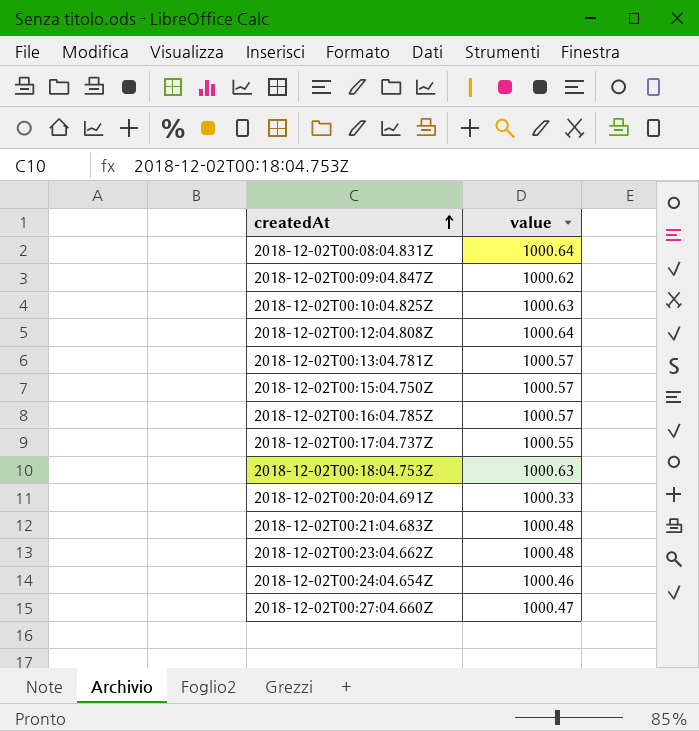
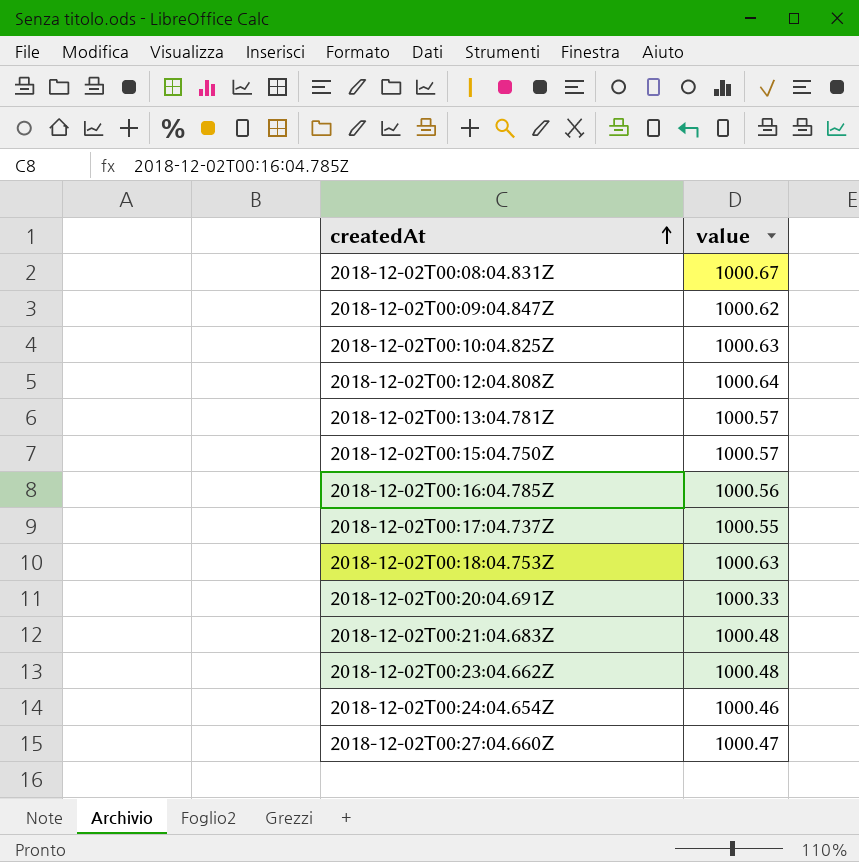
2018-12-02T00:08:04.831Z | value: 1000.64 -> 1000.67
2018-12-02T00:16:04.785Z | value: 1000.57 -> 1000.56

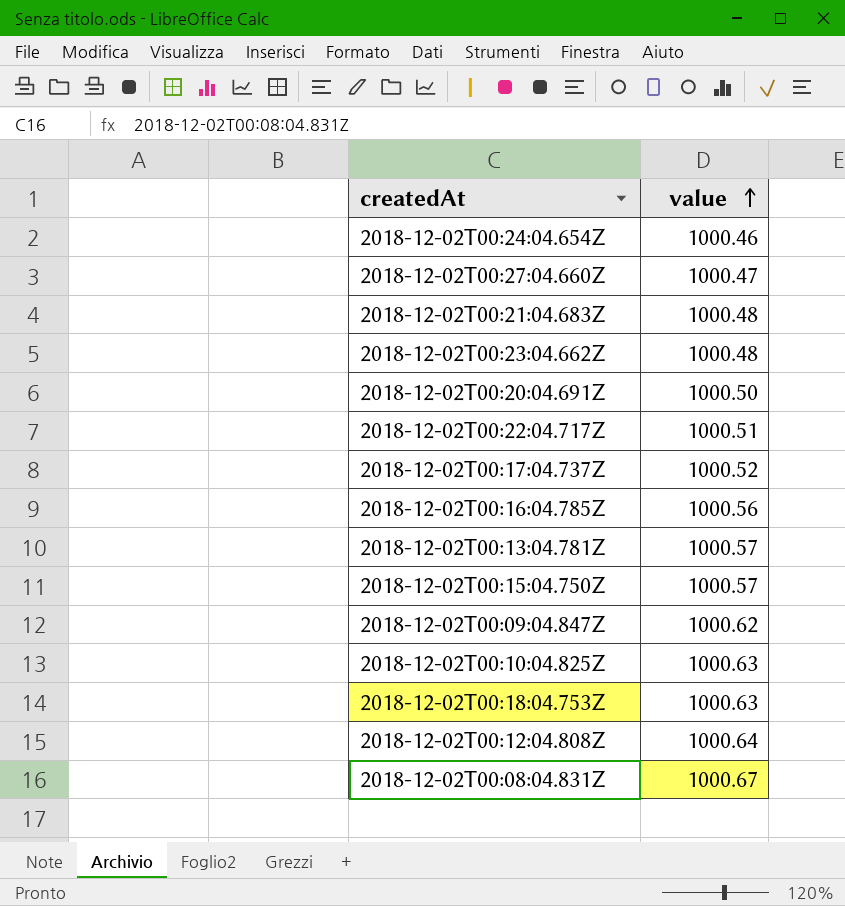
row order: createdAt ascending -> value ascending
2018-12-02T00:20:04.691Z | value: 1000.33 -> 1000.50
row 2018-12-02T00:22:04.717Z: none -> 1000.51
2018-12-02T00:17:04.737Z | value: 1000.55 -> 1000.52

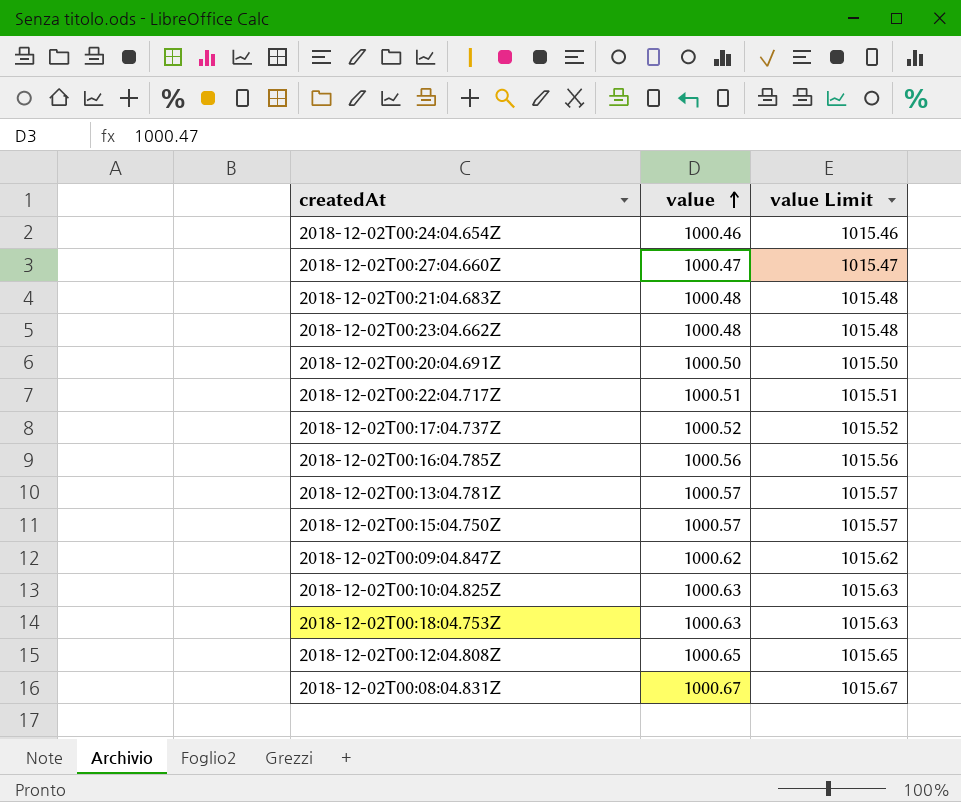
column value Limit | formula: none -> [value] + 15
2018-12-02T00:12:04.808Z | value: 1000.64 -> 1000.65

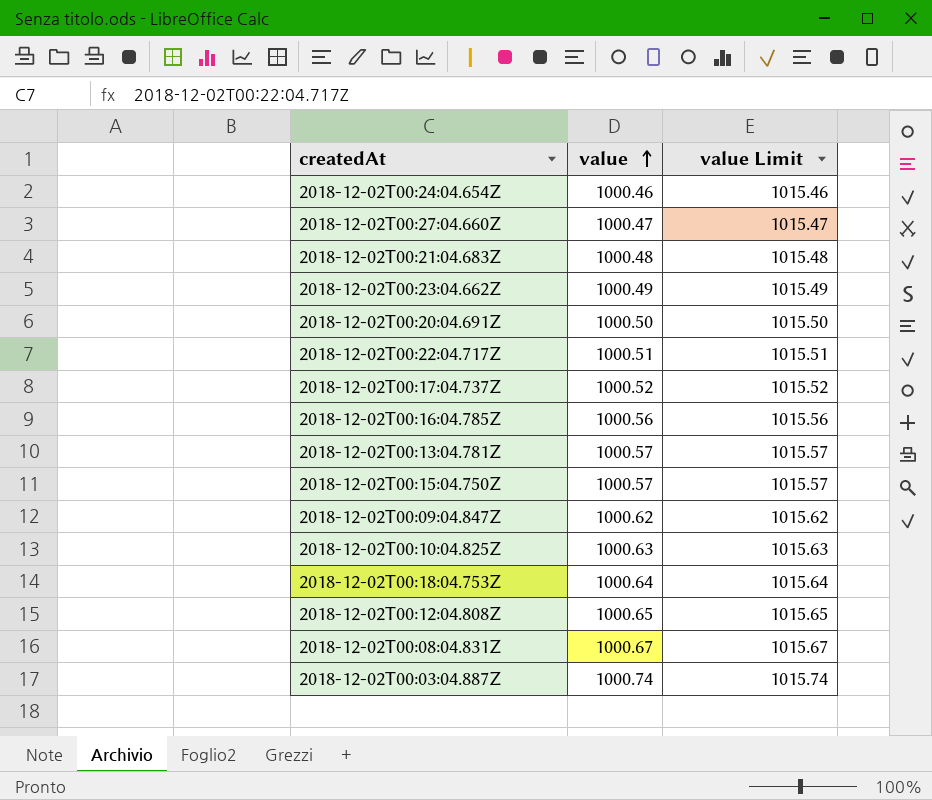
2018-12-02T00:23:04.662Z | value: 1000.48 -> 1000.49
2018-12-02T00:23:04.662Z | value Limit: 1015.48 -> 1015.49
2018-12-02T00:18:04.753Z | value: 1000.63 -> 1000.64
2018-12-02T00:18:04.753Z | value Limit: 1015.63 -> 1015.64
row 2018-12-02T00:03:04.887Z: none -> 1000.74 | 1015.74

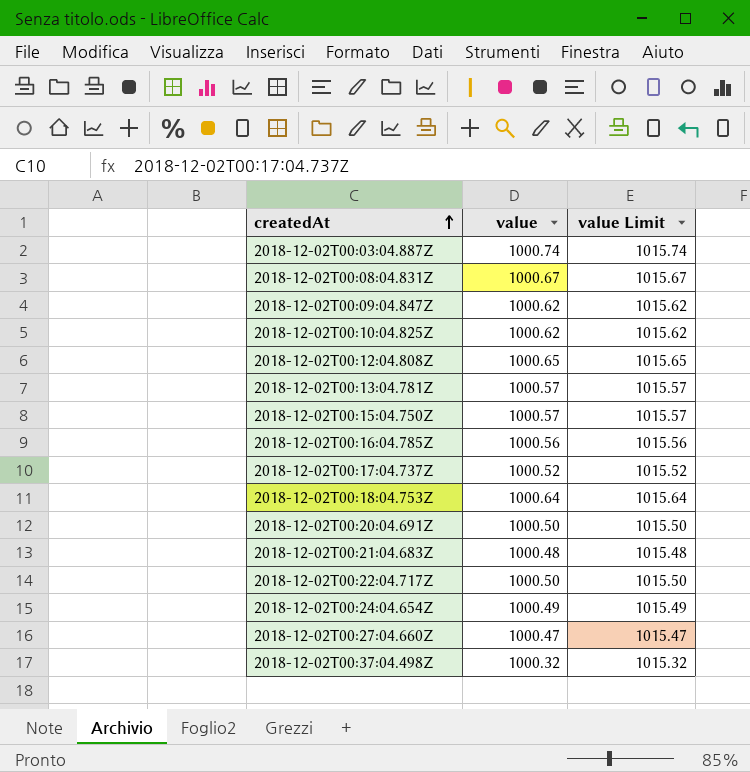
row order: value ascending -> createdAt ascending
row 2018-12-02T00:23:04.662Z: 1000.49 | 1015.49 -> none
2018-12-02T00:10:04.825Z | value: 1000.63 -> 1000.62
2018-12-02T00:10:04.825Z | value Limit: 1015.63 -> 1015.62
2018-12-02T00:22:04.717Z | value: 1000.51 -> 1000.50
2018-12-02T00:22:04.717Z | value Limit: 1015.51 -> 1015.50
2018-12-02T00:24:04.654Z | value: 1000.46 -> 1000.49
2018-12-02T00:24:04.654Z | value Limit: 1015.46 -> 1015.49
row 2018-12-02T00:37:04.498Z: none -> 1000.32 | 1015.32

